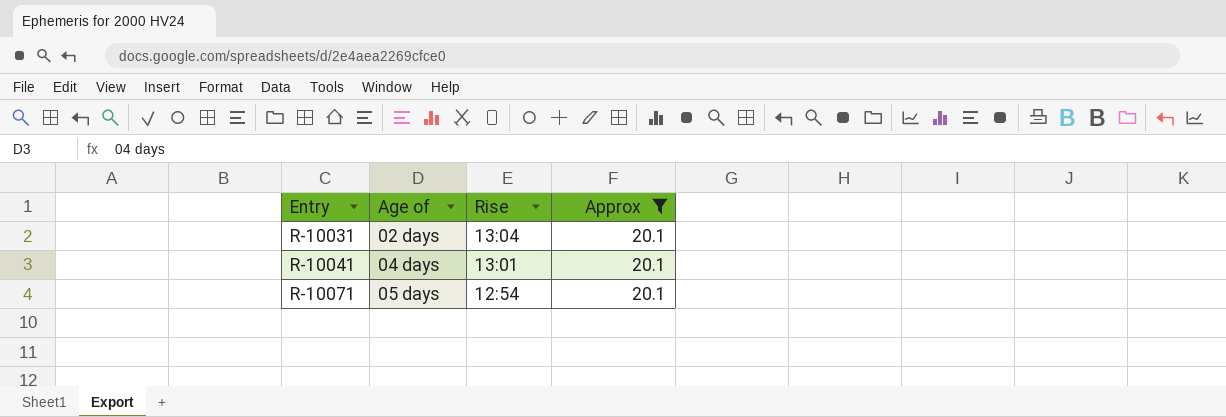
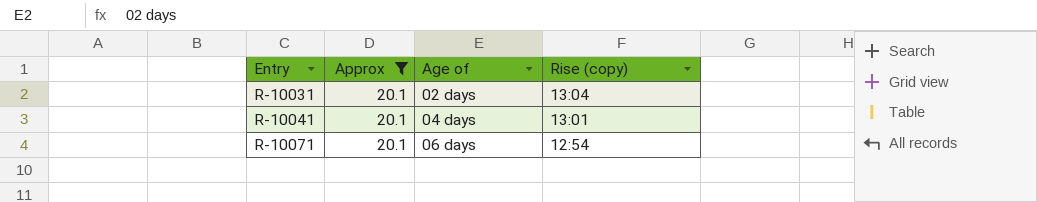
column Approx | position: 4 -> 2
column name: Rise -> Rise (copy)
R-10071 | Age of: 05 days -> 06 days

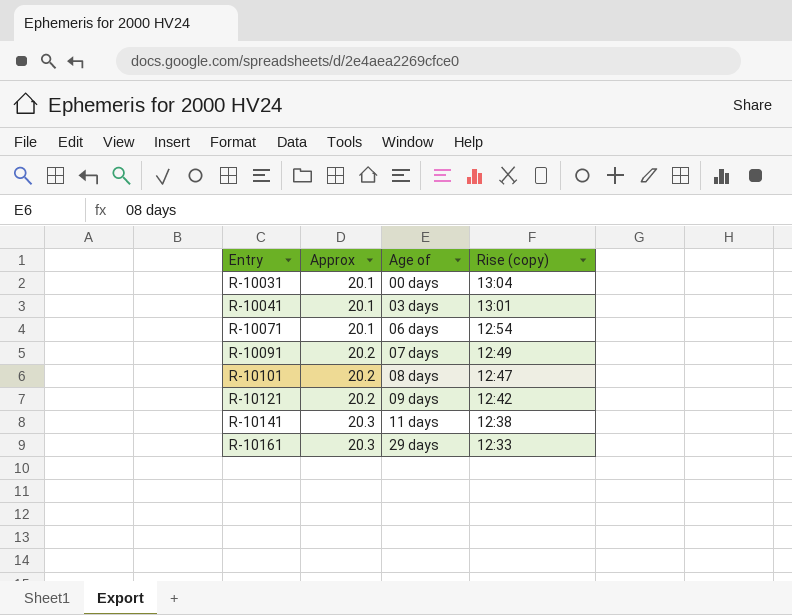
filter: Approx = 20.1 -> none
R-10031 | Age of: 02 days -> 00 days
R-10041 | Age of: 04 days -> 03 days

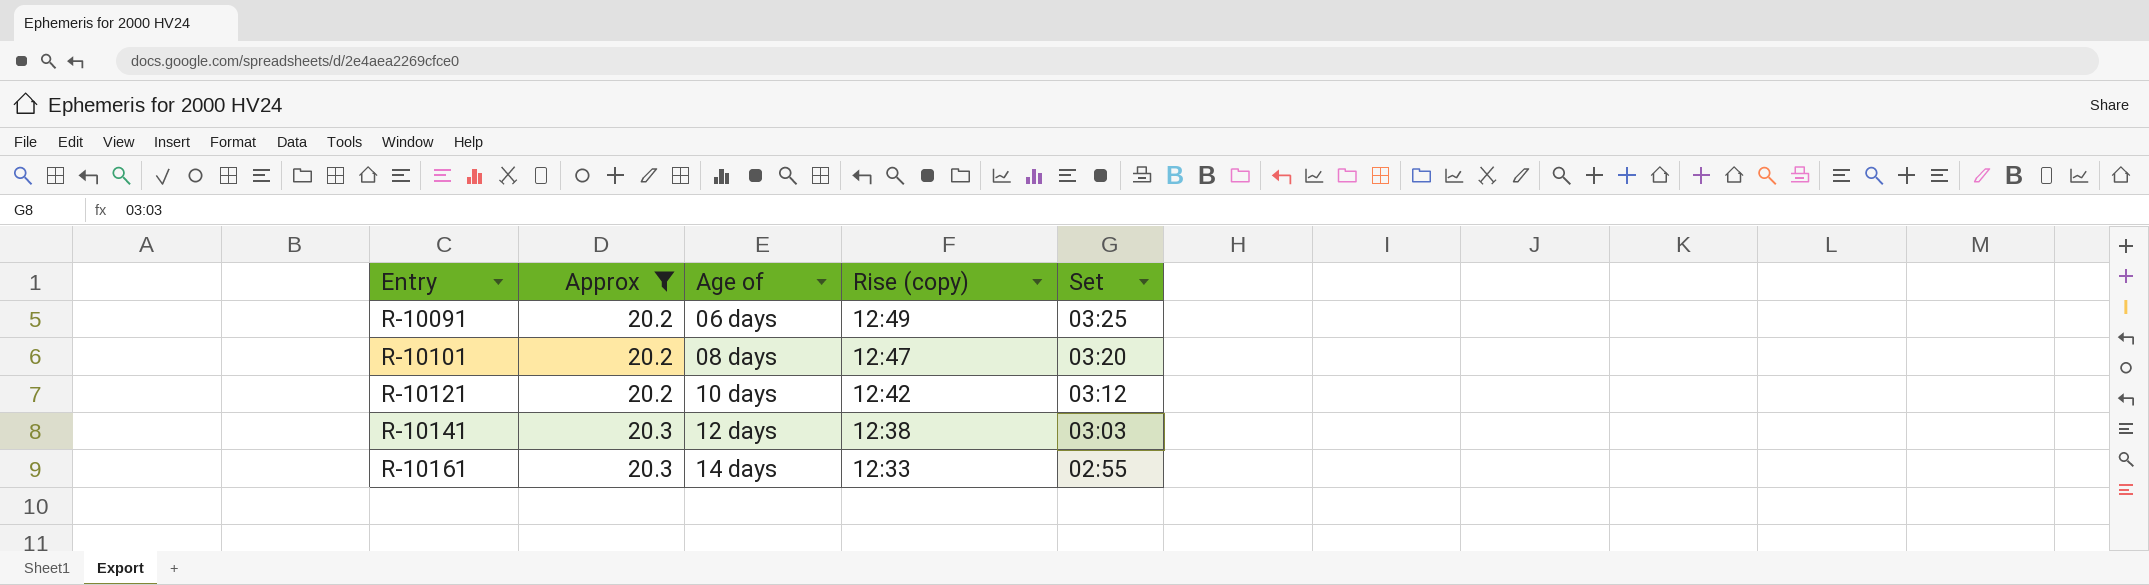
filter: none -> Approx != 20.1
column Set | position: none -> 5
R-10091 | Age of: 07 days -> 06 days
R-10121 | Age of: 09 days -> 10 days
R-10141 | Age of: 11 days -> 12 days
R-10161 | Age of: 29 days -> 14 days

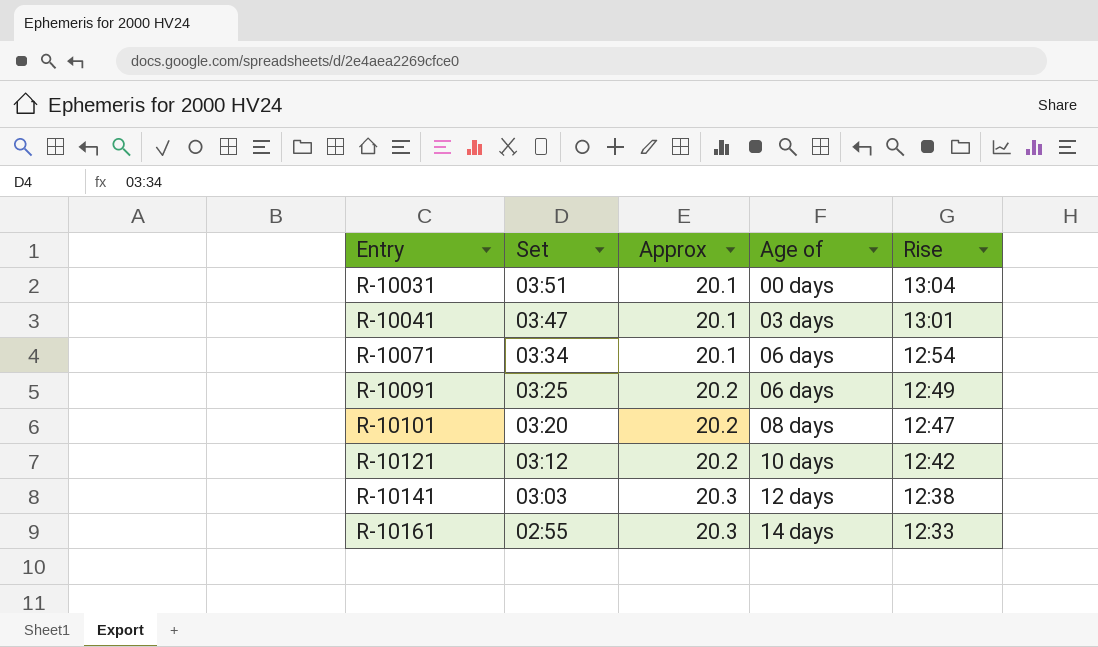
filter: Approx != 20.1 -> none
column Set | position: 5 -> 2
column name: Rise (copy) -> Rise

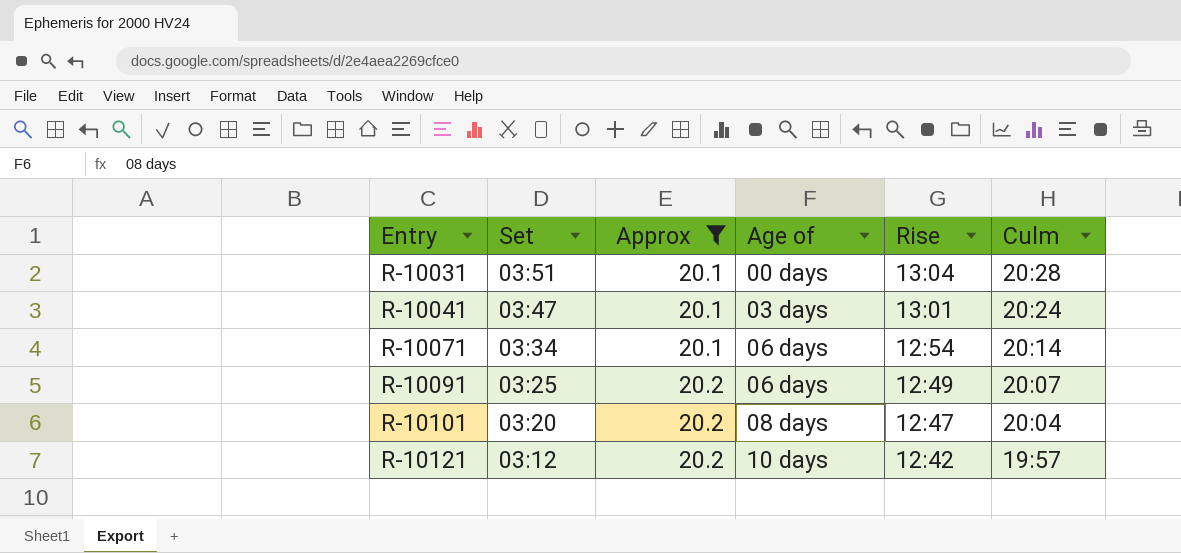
filter: none -> Approx != 20.3
column Culm | position: none -> 6

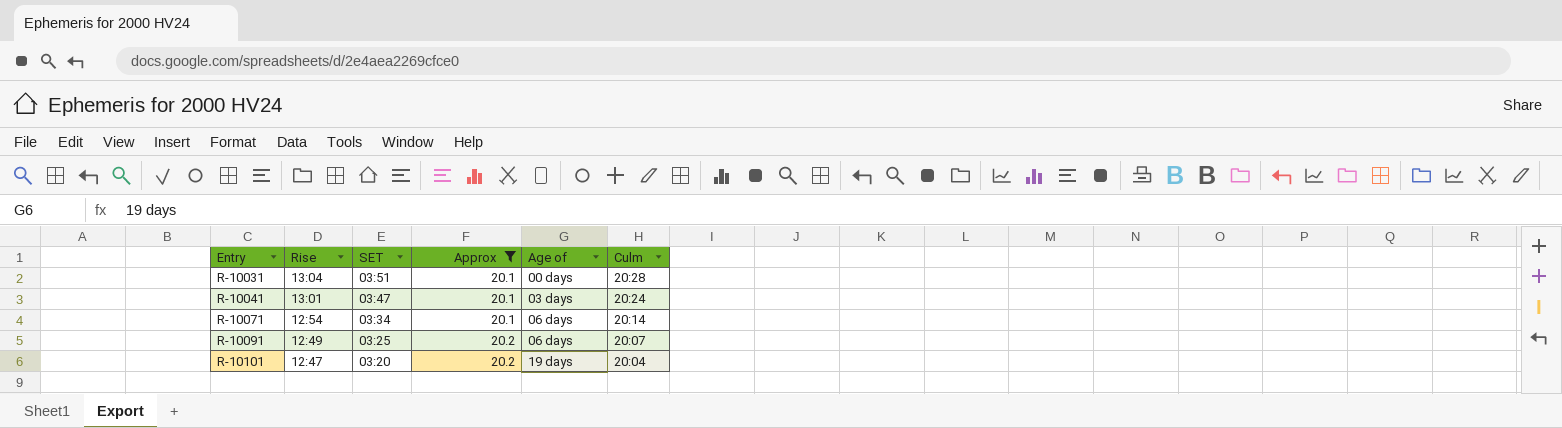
column Rise | position: 5 -> 2
column name: Set -> SET
row R-10121: 03:12 | 20.2 | 10 days | 12:42 | 19:57 -> none
R-10101 | Age of: 08 days -> 19 days

